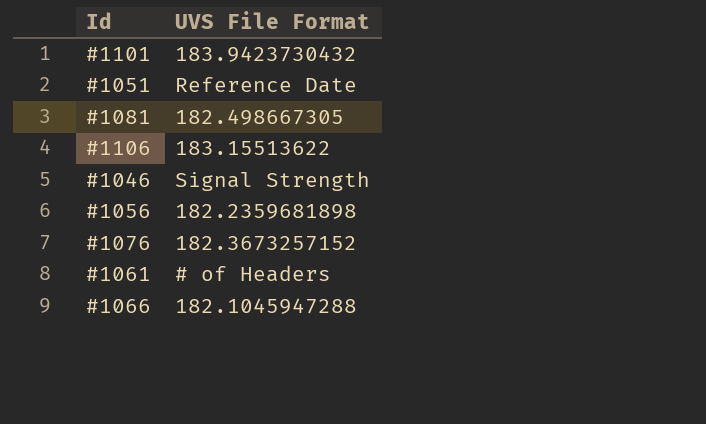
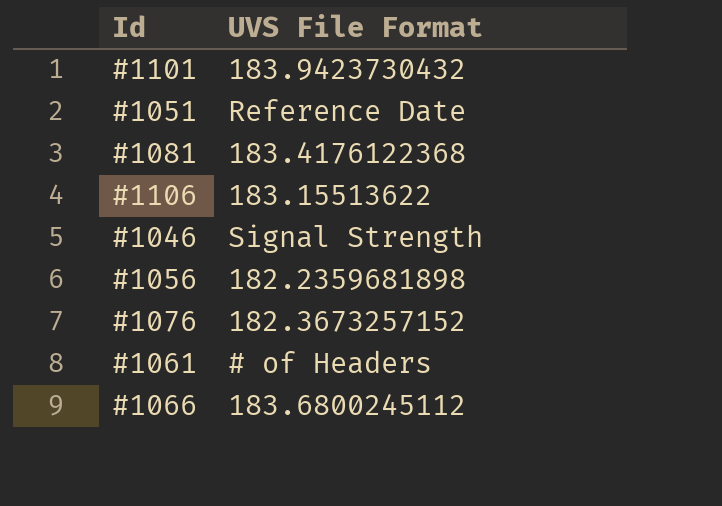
#1081 | UVS File Format: 182.498667305 -> 183.4176122368
#1066 | UVS File Format: 182.1045947288 -> 183.6800245112

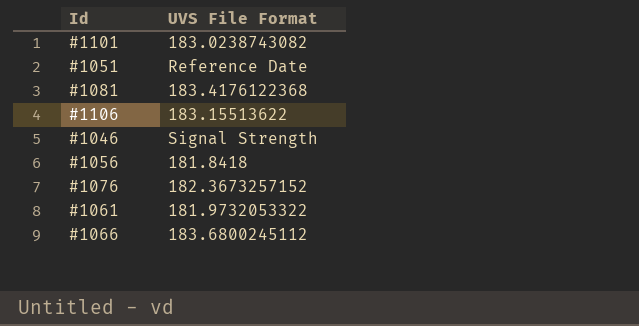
#1101 | UVS File Format: 183.9423730432 -> 183.0238743082
#1056 | UVS File Format: 182.2359681898 -> 181.8418
#1061 | UVS File Format: # of Headers -> 181.9732053322

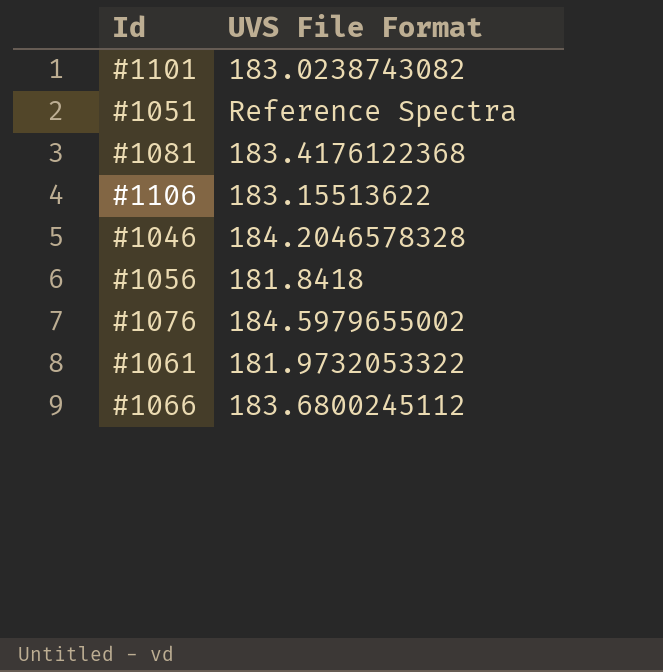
#1051 | UVS File Format: Reference Date -> Reference Spectra
#1046 | UVS File Format: Signal Strength -> 184.2046578328
#1076 | UVS File Format: 182.3673257152 -> 184.5979655002

